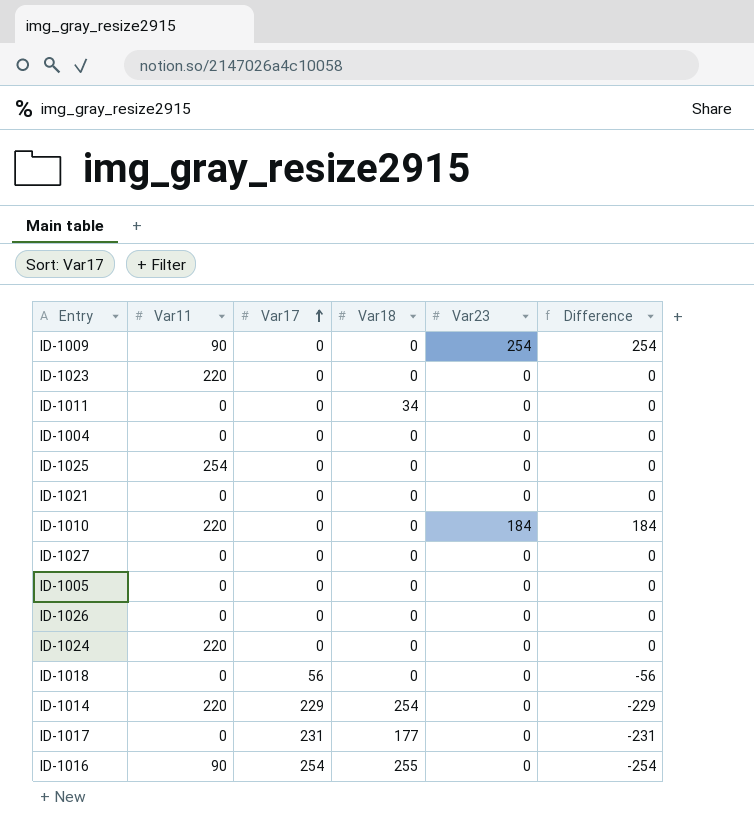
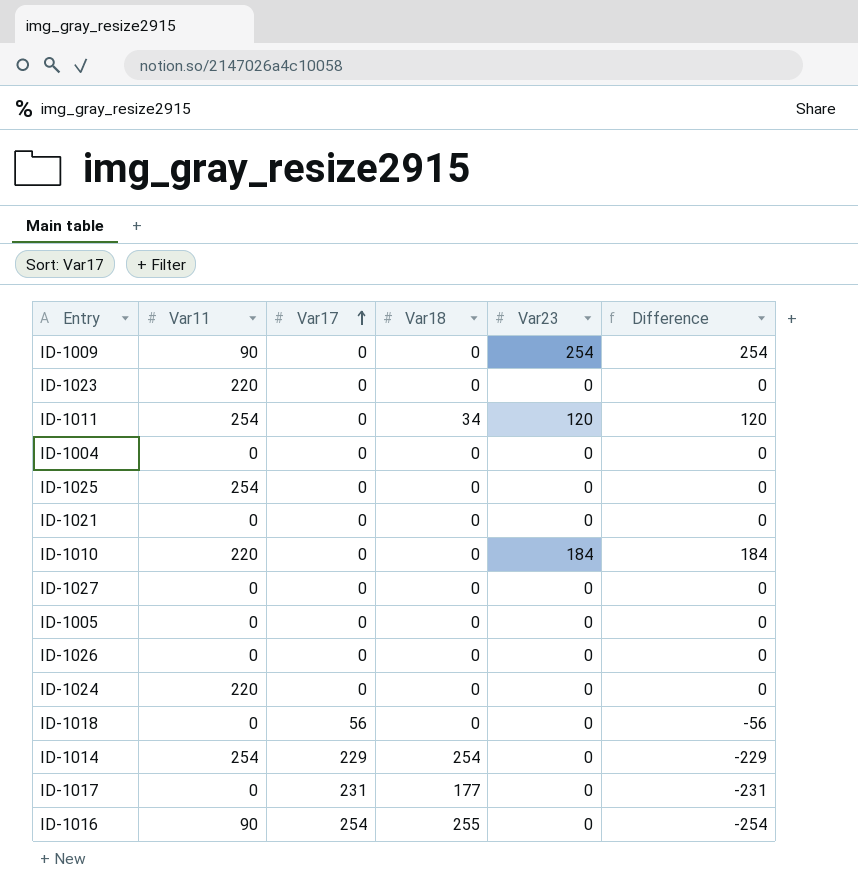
ID-1011 | Var11: 0 -> 254
ID-1011 | Var23: 0 -> 120
ID-1011 | Difference: 0 -> 120
ID-1014 | Var11: 220 -> 254

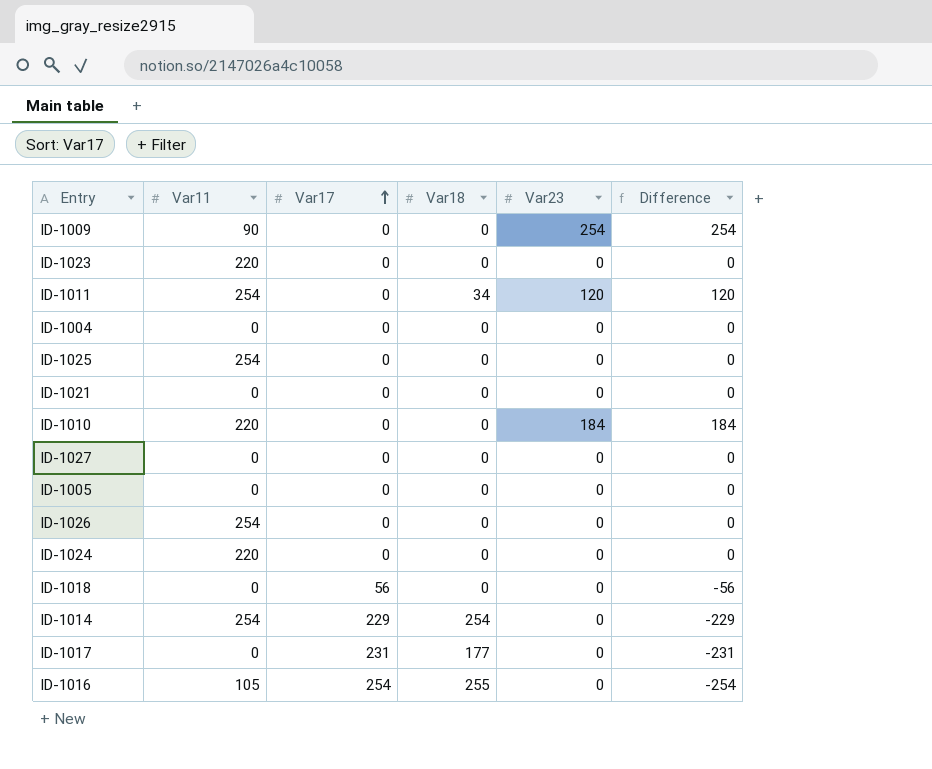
ID-1026 | Var11: 0 -> 254
ID-1016 | Var11: 90 -> 105

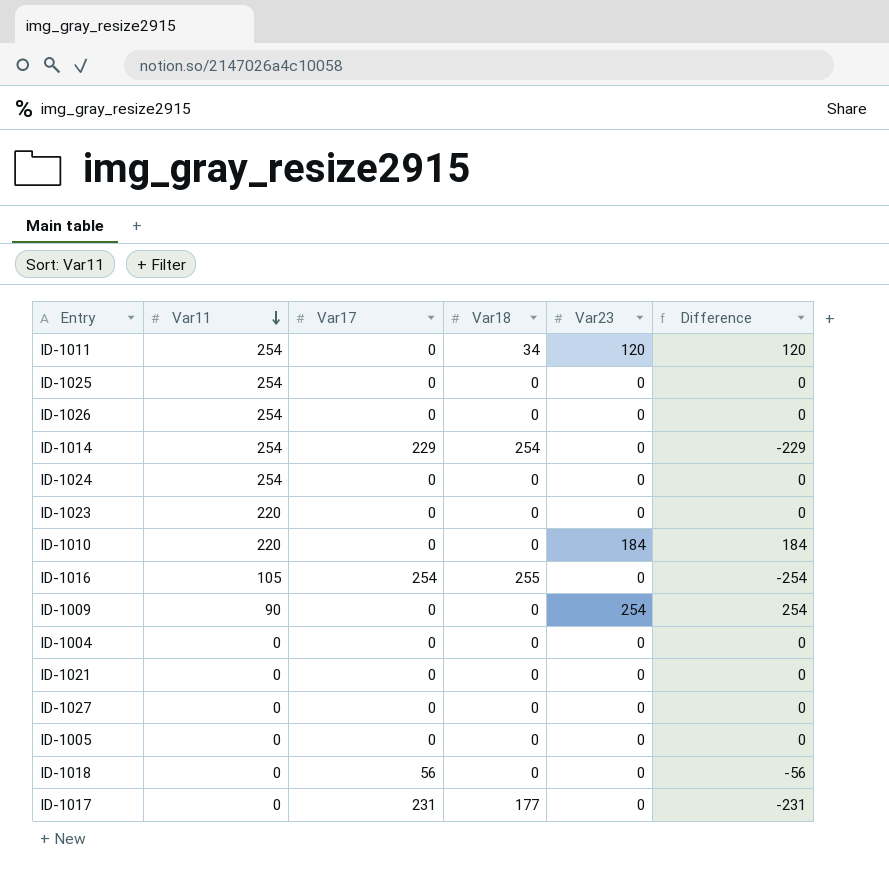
row order: Var17 ascending -> Var11 descending
ID-1024 | Var11: 220 -> 254

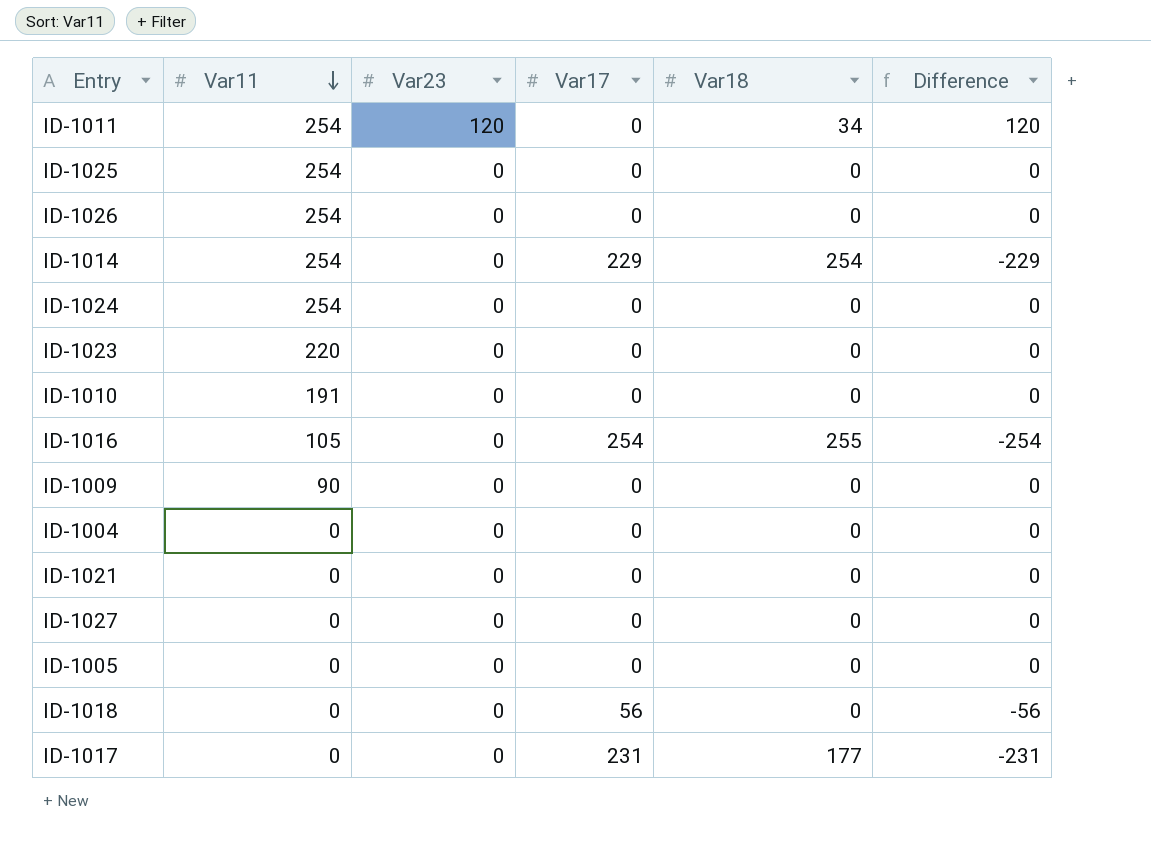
column Var23 | position: 5 -> 3
ID-1010 | Var11: 220 -> 191
ID-1010 | Var23: 184 -> 0
ID-1010 | Difference: 184 -> 0
ID-1009 | Var23: 254 -> 0
ID-1009 | Difference: 254 -> 0

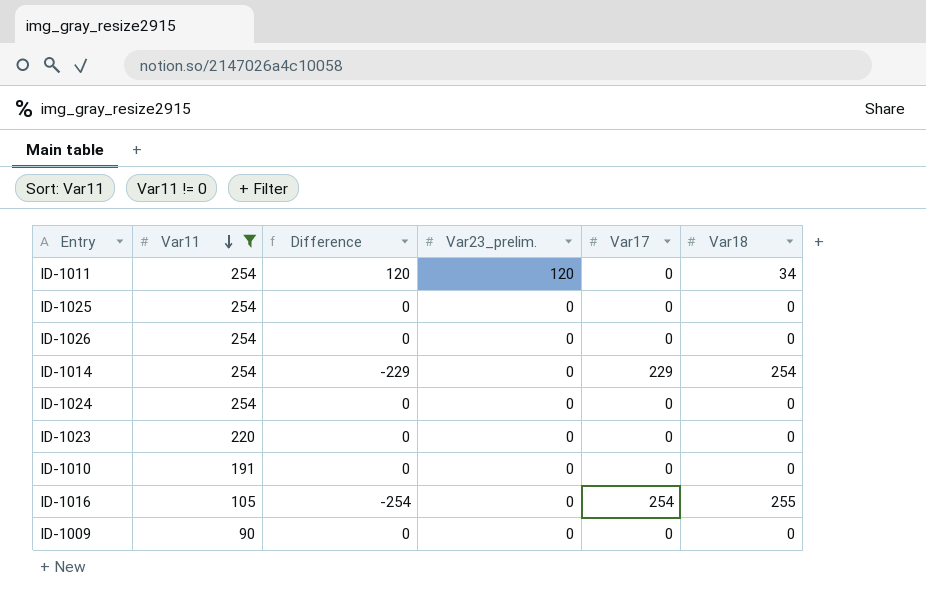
filter: none -> Var11 != 0
column Difference | position: 6 -> 3
column name: Var23 -> Var23_prelim.

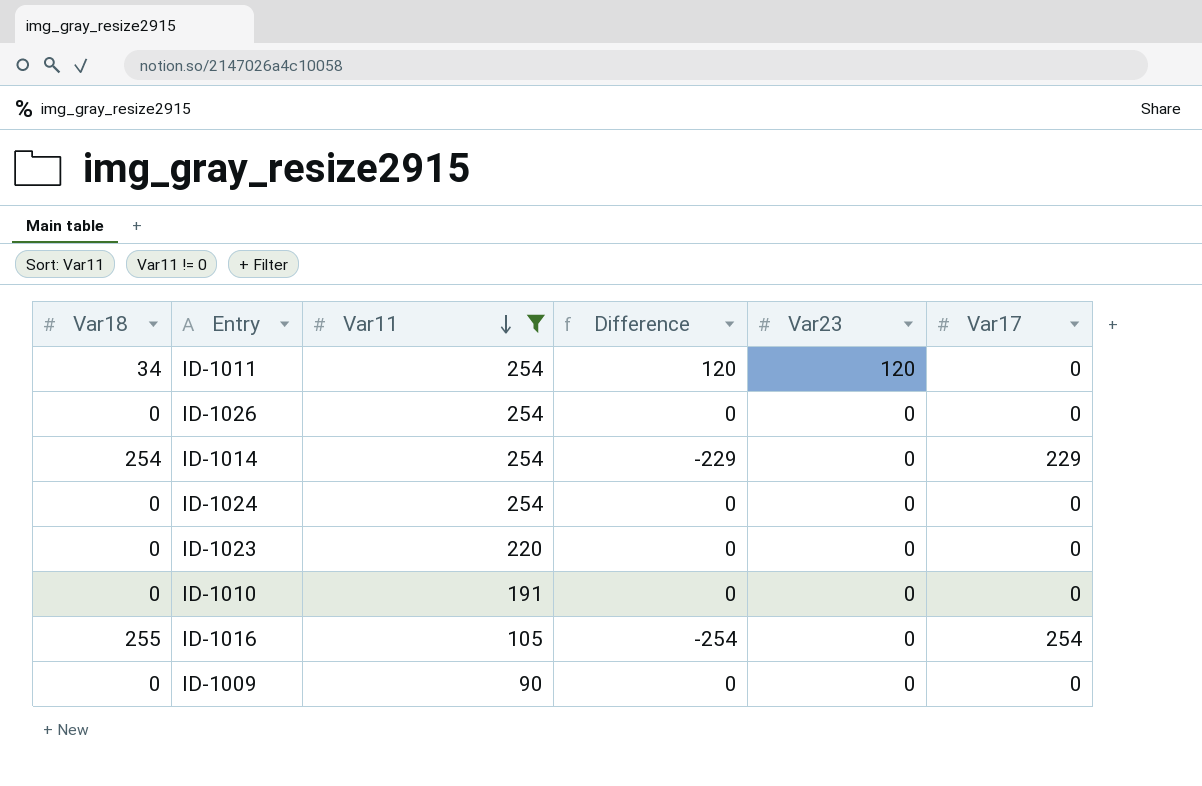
column Var18 | position: 6 -> 1
column name: Var23_prelim. -> Var23
row ID-1025: 254 | 0 | 0 | 0 | 0 -> none

